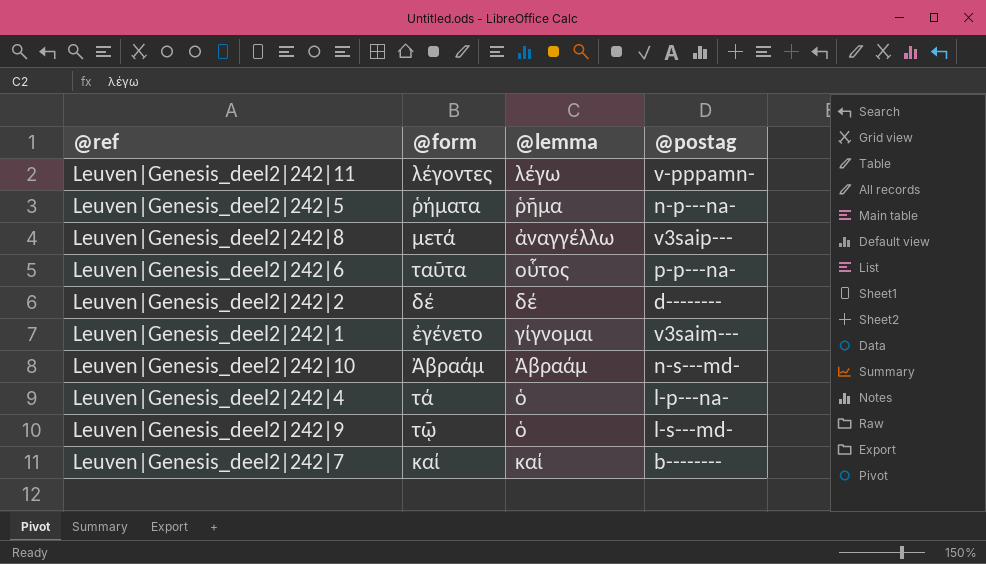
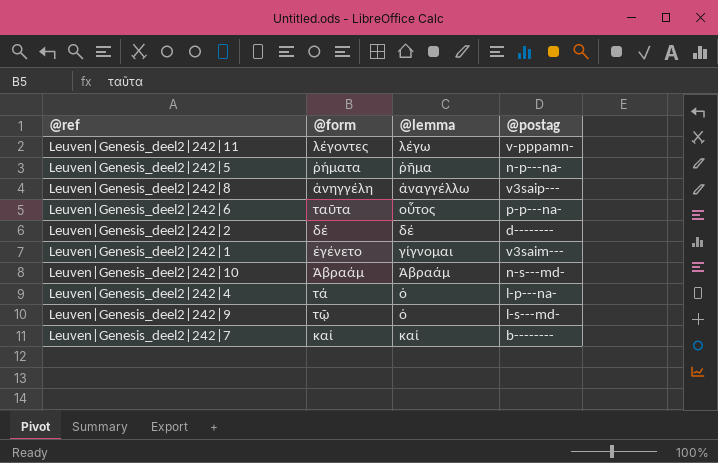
Leuven|Genesis_deel2|242|8 | @form: μετά -> ἀνηγγέλη

